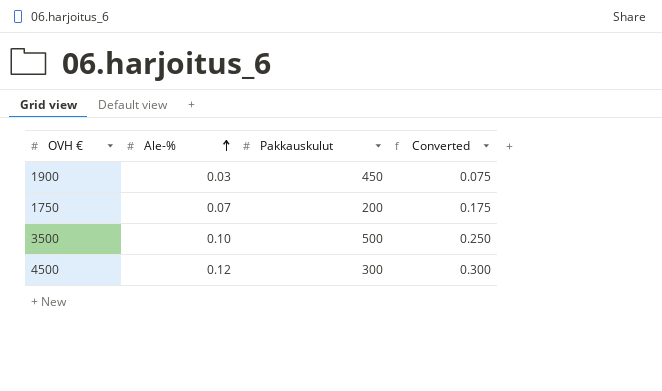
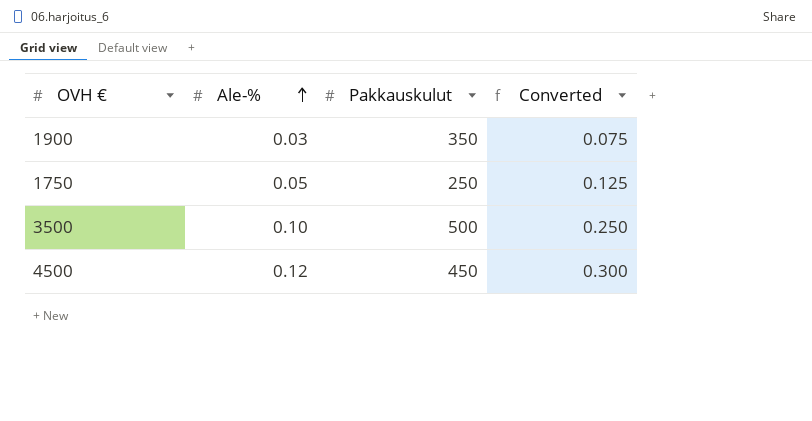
1900 | Pakkauskulut: 450 -> 350
1750 | Ale-%: 0.07 -> 0.05
1750 | Pakkauskulut: 200 -> 250
1750 | Converted: 0.175 -> 0.125
4500 | Pakkauskulut: 300 -> 450

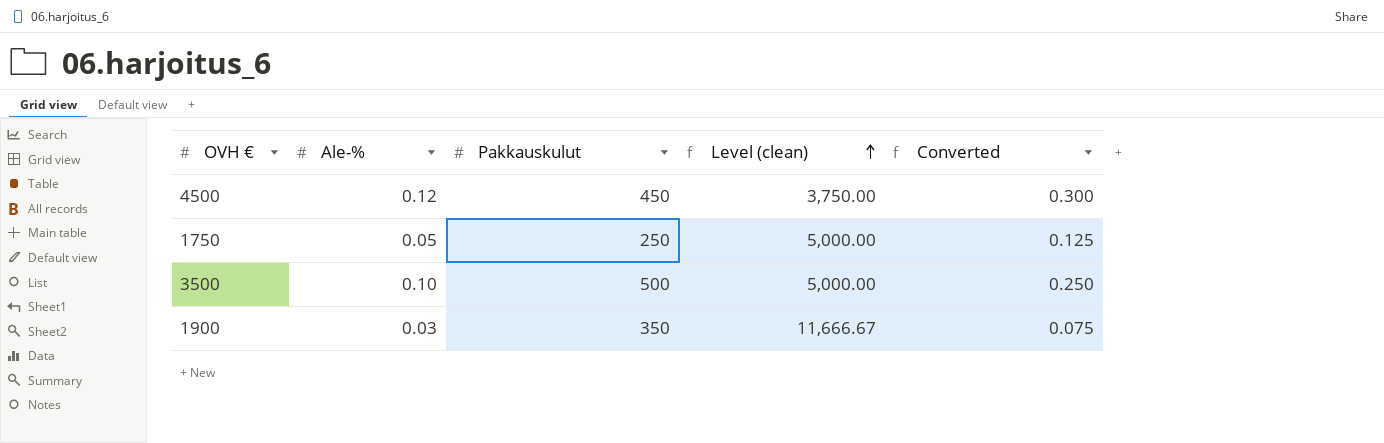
row order: Ale-% ascending -> Level (clean) ascending
column Level (clean) | formula: none -> [Pakkauskulut] / [Ale-%]

